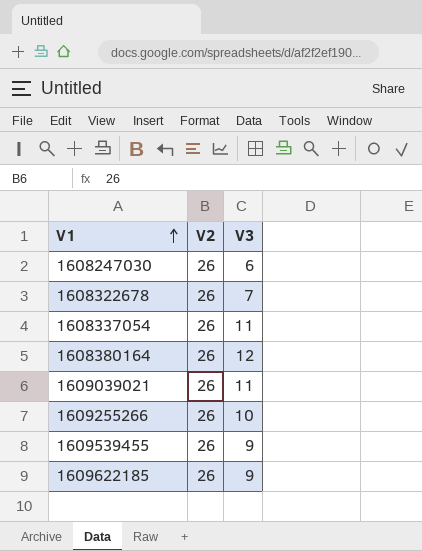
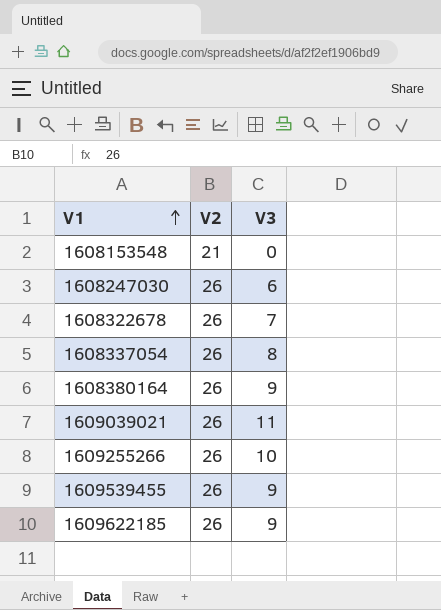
row 1608153548: none -> 21 | 0
1608337054 | V3: 11 -> 8
1608380164 | V3: 12 -> 9

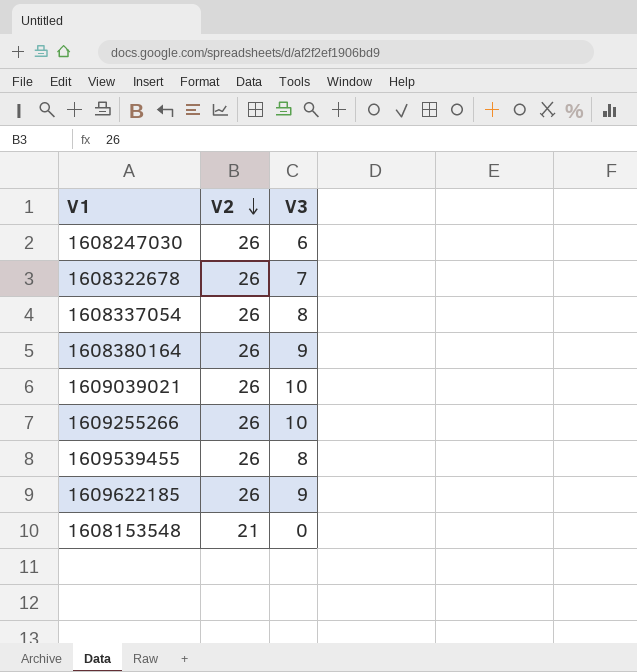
row order: V1 ascending -> V2 descending
1609039021 | V3: 11 -> 10
1609539455 | V3: 9 -> 8

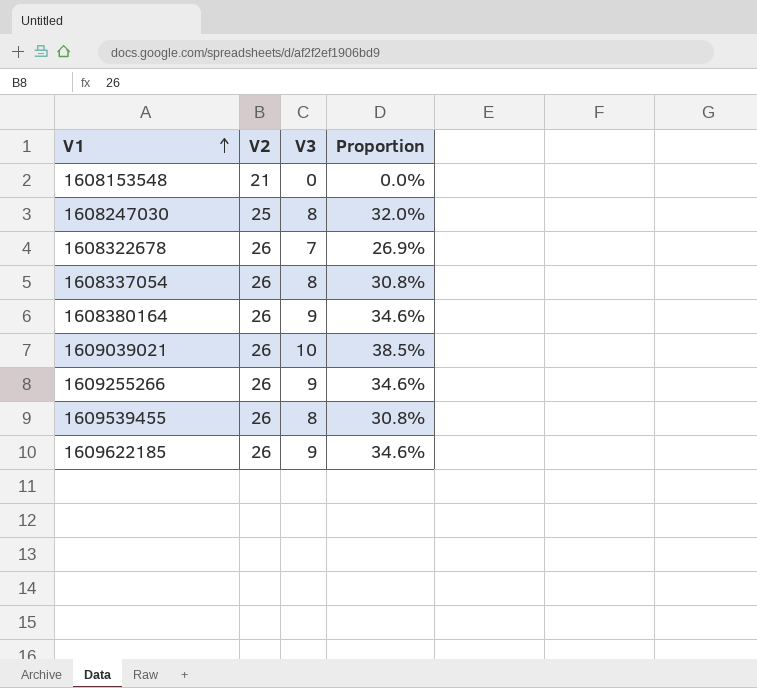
row order: V2 descending -> V1 ascending
column Proportion | formula: none -> [V3] / [V2]
1608247030 | V2: 26 -> 25
1608247030 | V3: 6 -> 8
1609255266 | V3: 10 -> 9

